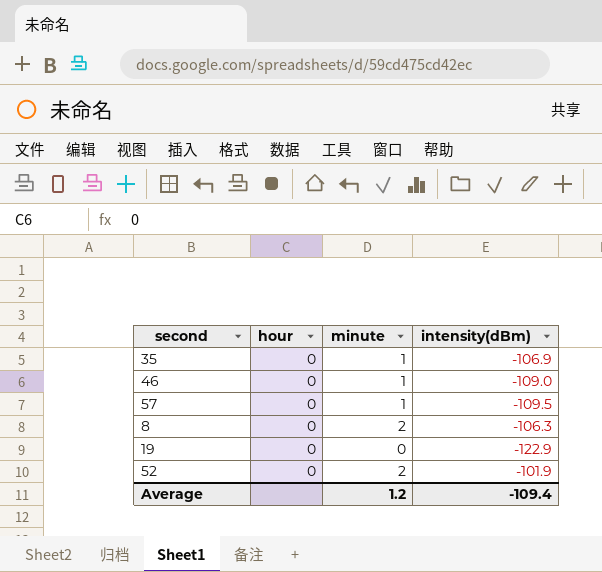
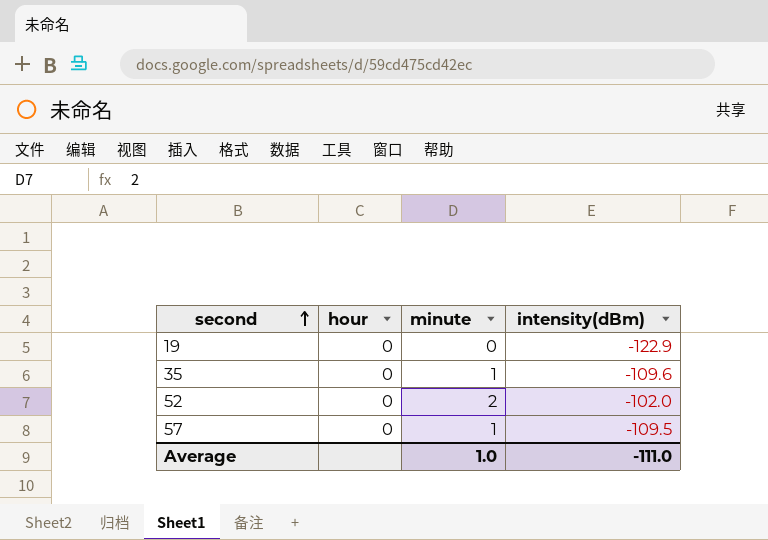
row order: none -> second ascending
row 46: 0 | 1 | -109.0 -> none
row 8: 0 | 2 | -106.3 -> none
35 | intensity(dBm): -106.9 -> -109.6
52 | intensity(dBm): -101.9 -> -102.0
Average | minute: 1.2 -> 1.0
Average | intensity(dBm): -109.4 -> -111.0

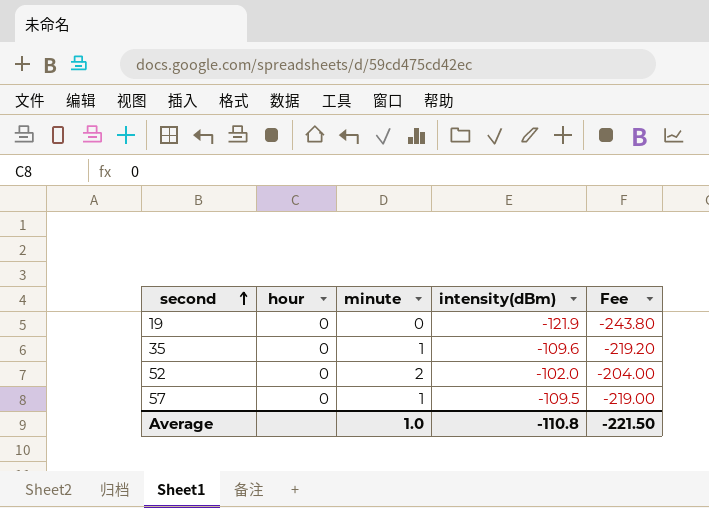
column Fee | formula: none -> [intensity(dBm)] * 2
19 | intensity(dBm): -122.9 -> -121.9
Average | intensity(dBm): -111.0 -> -110.8

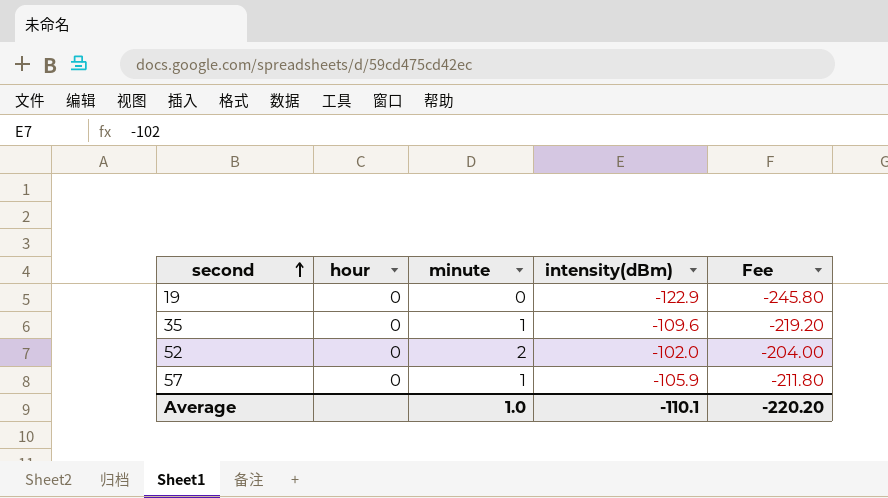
19 | intensity(dBm): -121.9 -> -122.9
19 | Fee: -243.80 -> -245.80
57 | intensity(dBm): -109.5 -> -105.9
57 | Fee: -219.00 -> -211.80
Average | intensity(dBm): -110.8 -> -110.1
Average | Fee: -221.50 -> -220.20

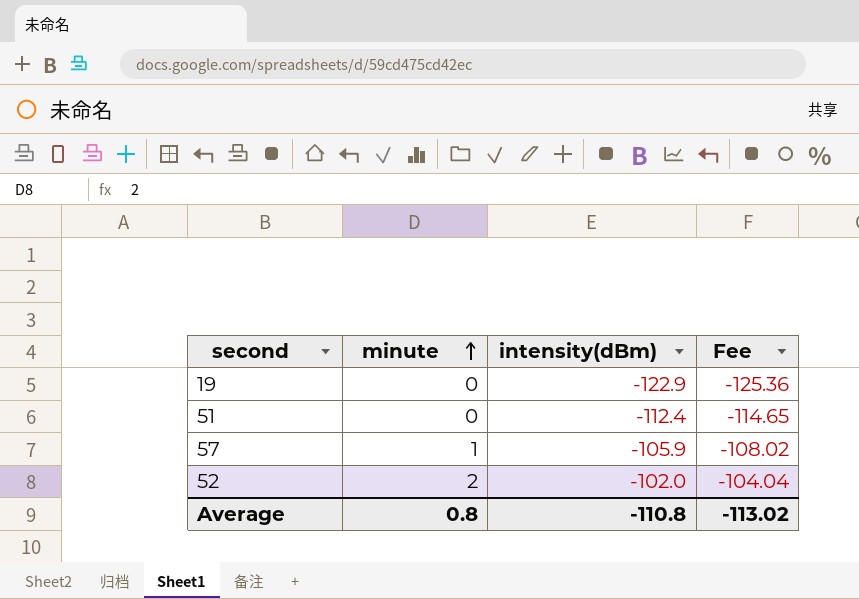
row order: second ascending -> minute ascending
column hour | position: 2 -> none
column Fee | formula: [intensity(dBm)] * 2 -> [intensity(dBm)] * 1.02
row 35: 0 | 1 | -109.6 | -219.20 -> none
row 51: none -> 0 | -112.4 | -114.65
Average | minute: 1.0 -> 0.8
Average | intensity(dBm): -110.1 -> -110.8
Average | Fee: -220.20 -> -113.02

